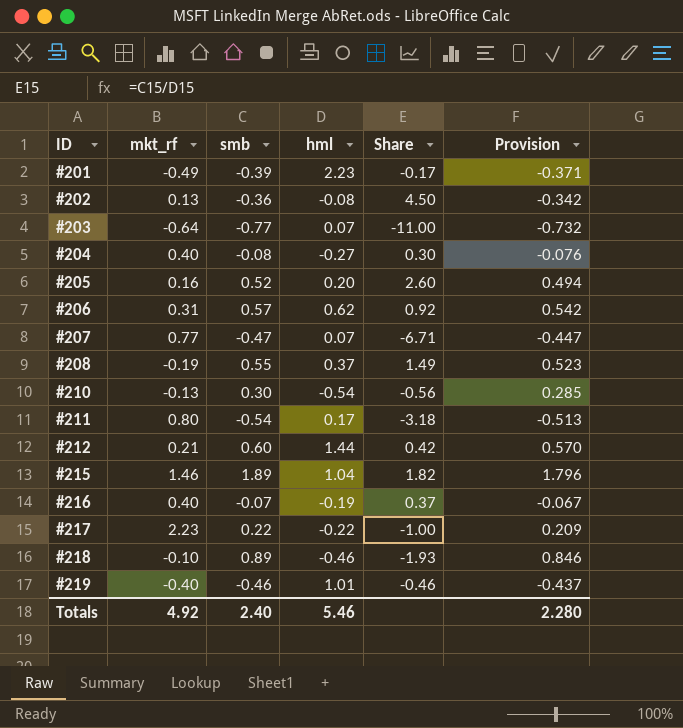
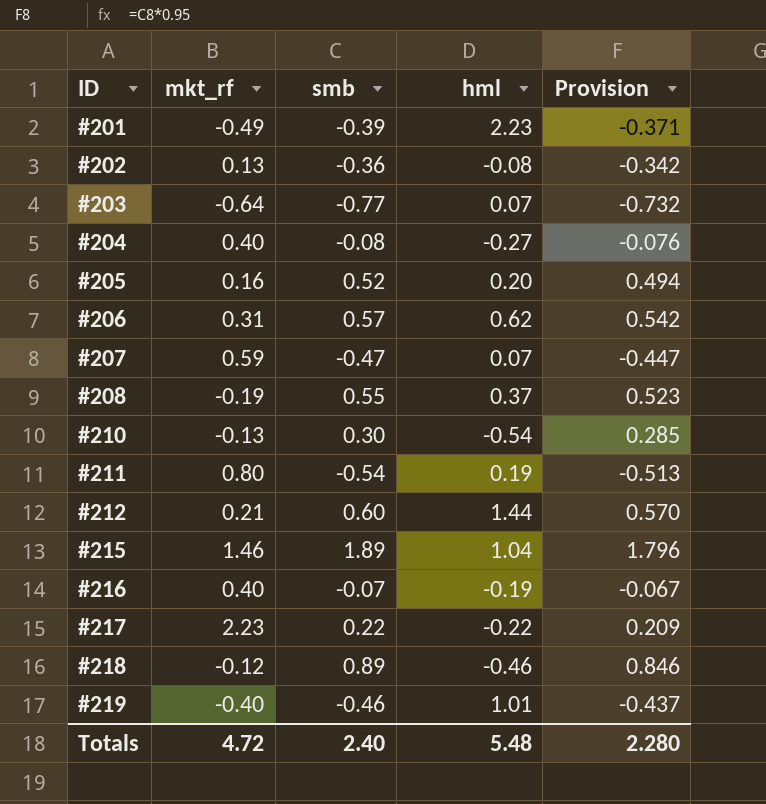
column Share | formula: [smb] / [hml] -> none
#207 | mkt_rf: 0.77 -> 0.59
#211 | hml: 0.17 -> 0.19
#218 | mkt_rf: -0.10 -> -0.12
Totals | mkt_rf: 4.92 -> 4.72
Totals | hml: 5.46 -> 5.48

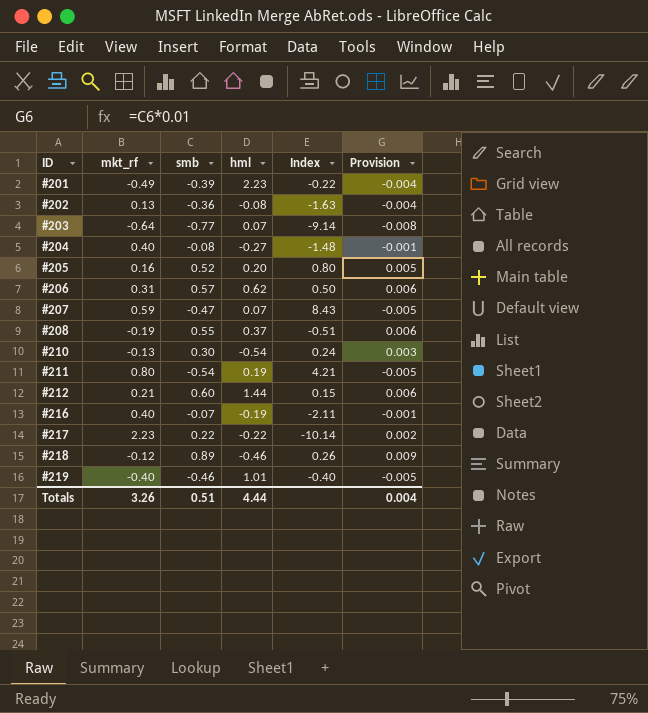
column Index | formula: none -> [mkt_rf] / [hml]
column Provision | formula: [smb] * 0.95 -> [smb] * 0.01
row #215: 1.46 | 1.89 | 1.04 | 1.796 -> none
Totals | mkt_rf: 4.72 -> 3.26
Totals | smb: 2.40 -> 0.51
Totals | hml: 5.48 -> 4.44
Totals | Provision: 2.280 -> 0.004

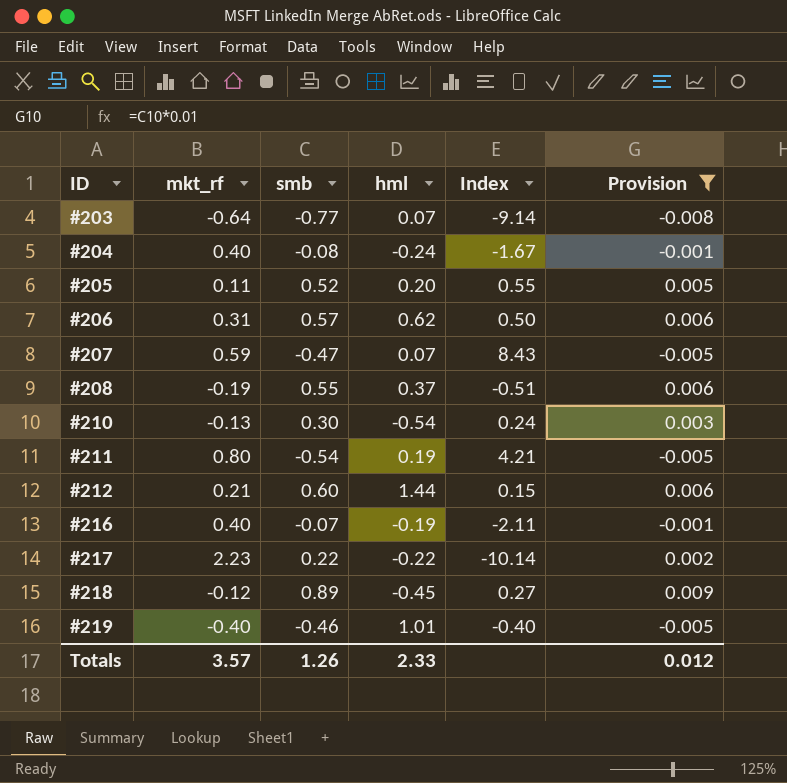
filter: none -> Provision != -0.004
#204 | hml: -0.27 -> -0.24
#204 | Index: -1.48 -> -1.67
#205 | mkt_rf: 0.16 -> 0.11
#205 | Index: 0.80 -> 0.55
#218 | hml: -0.46 -> -0.45
#218 | Index: 0.26 -> 0.27
Totals | mkt_rf: 3.26 -> 3.57
Totals | smb: 0.51 -> 1.26
Totals | hml: 4.44 -> 2.33
Totals | Provision: 0.004 -> 0.012

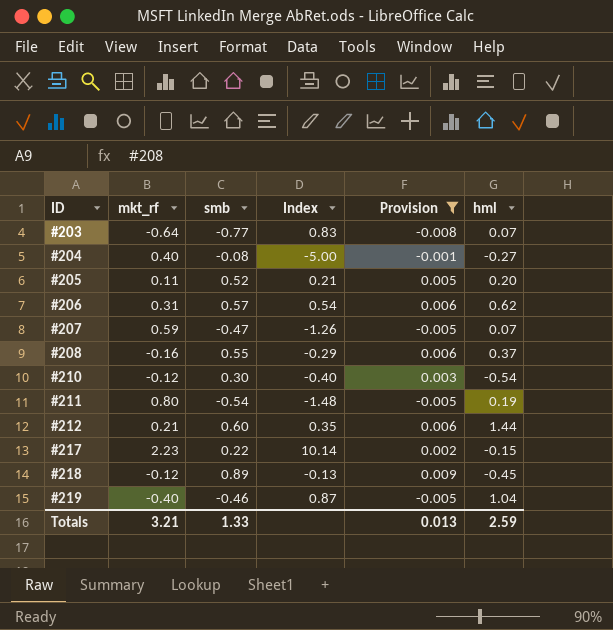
column Index | formula: [mkt_rf] / [hml] -> [mkt_rf] / [smb]
column hml | position: 4 -> 6
row #216: 0.40 | -0.07 | -0.19 | -2.11 | -0.001 -> none
#204 | hml: -0.24 -> -0.27
#208 | mkt_rf: -0.19 -> -0.16
#210 | mkt_rf: -0.13 -> -0.12
#217 | hml: -0.22 -> -0.15
#219 | hml: 1.01 -> 1.04
Totals | mkt_rf: 3.57 -> 3.21
Totals | smb: 1.26 -> 1.33
Totals | Provision: 0.012 -> 0.013
Totals | hml: 2.33 -> 2.59

